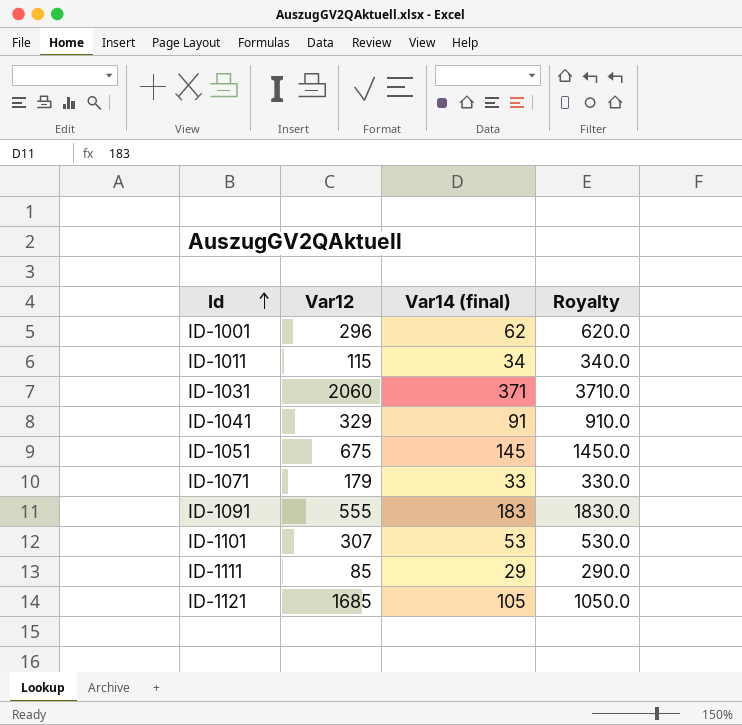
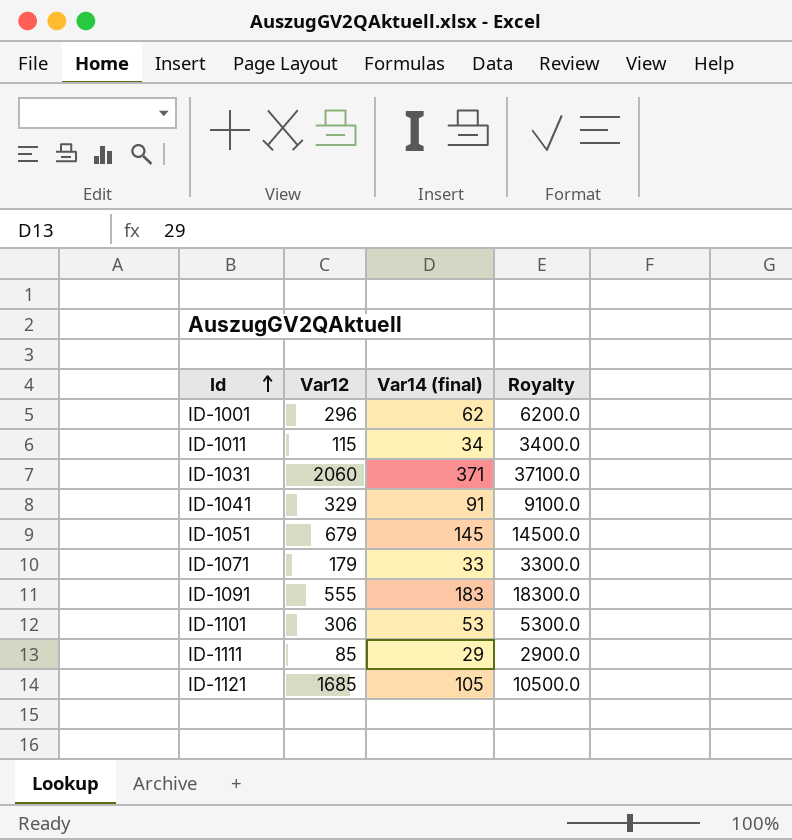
column Royalty | formula: [Var14 (final)] * 10 -> [Var14 (final)] * 100
ID-1051 | Var12: 675 -> 679
ID-1101 | Var12: 307 -> 306

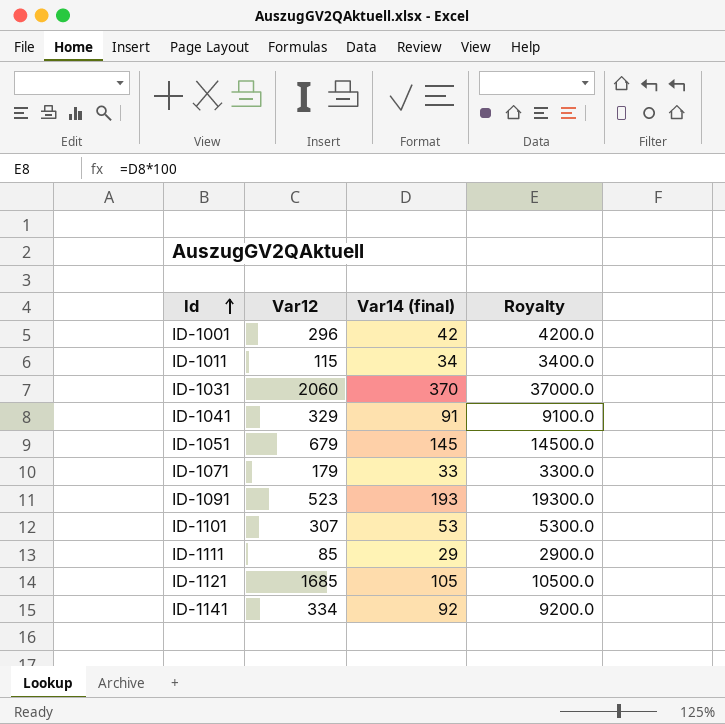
ID-1001 | Var14 (final): 62 -> 42
ID-1001 | Royalty: 6200.0 -> 4200.0
ID-1031 | Var14 (final): 371 -> 370
ID-1031 | Royalty: 37100.0 -> 37000.0
ID-1091 | Var12: 555 -> 523
ID-1091 | Var14 (final): 183 -> 193
ID-1091 | Royalty: 18300.0 -> 19300.0
ID-1101 | Var12: 306 -> 307
row ID-1141: none -> 334 | 92 | 9200.0

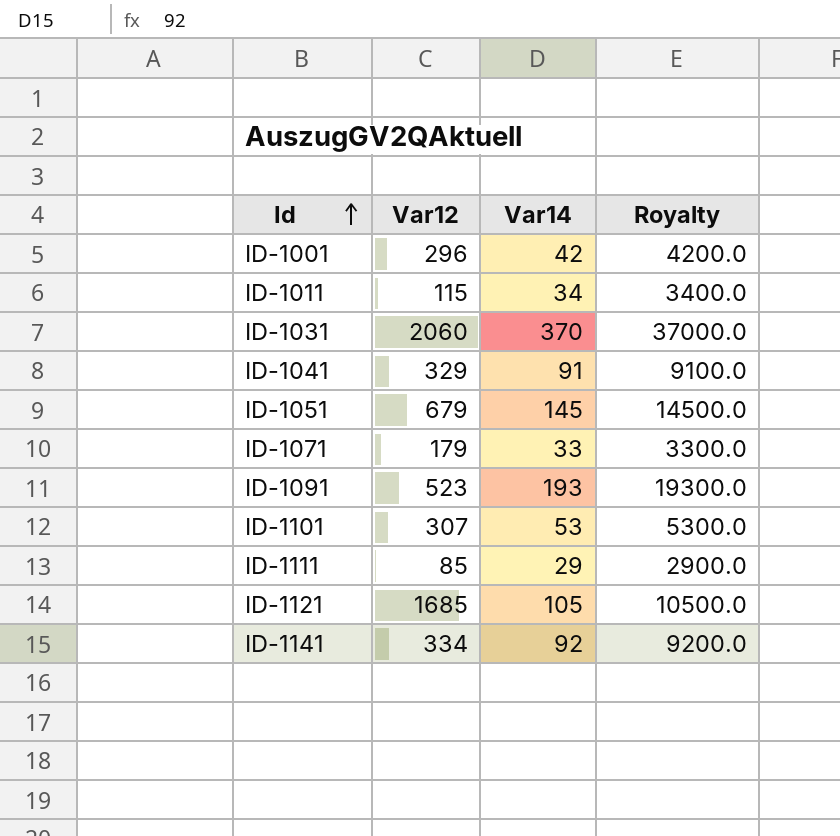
column name: Var14 (final) -> Var14

